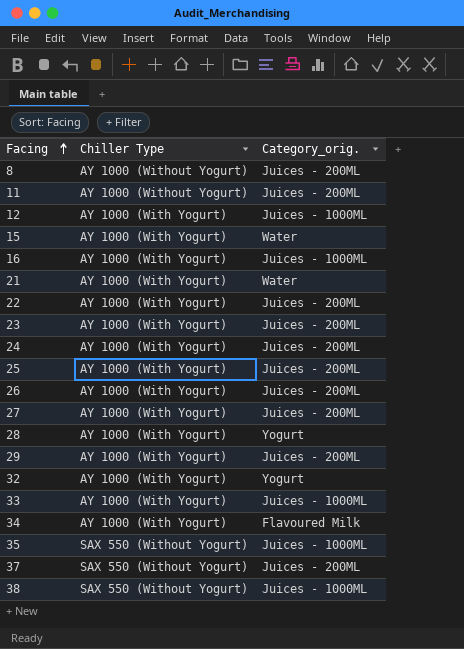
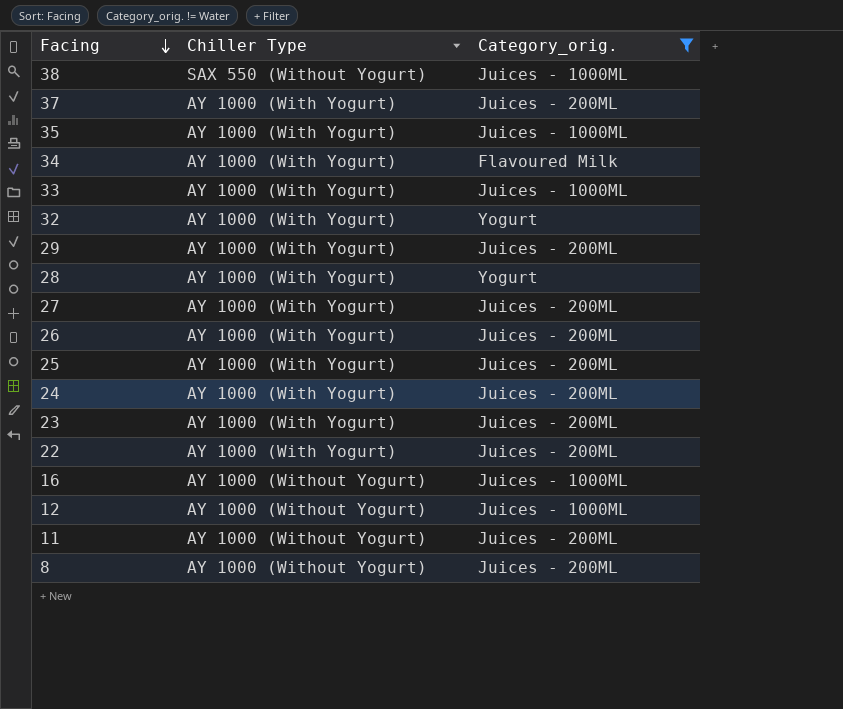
filter: none -> Category_orig. != Water
row order: Facing ascending -> Facing descending
37 | Chiller Type: SAX 550 (Without Yogurt) -> AY 1000 (With Yogurt)
35 | Chiller Type: SAX 550 (Without Yogurt) -> AY 1000 (With Yogurt)
16 | Chiller Type: AY 1000 (With Yogurt) -> AY 1000 (Without Yogurt)
12 | Chiller Type: AY 1000 (With Yogurt) -> AY 1000 (Without Yogurt)

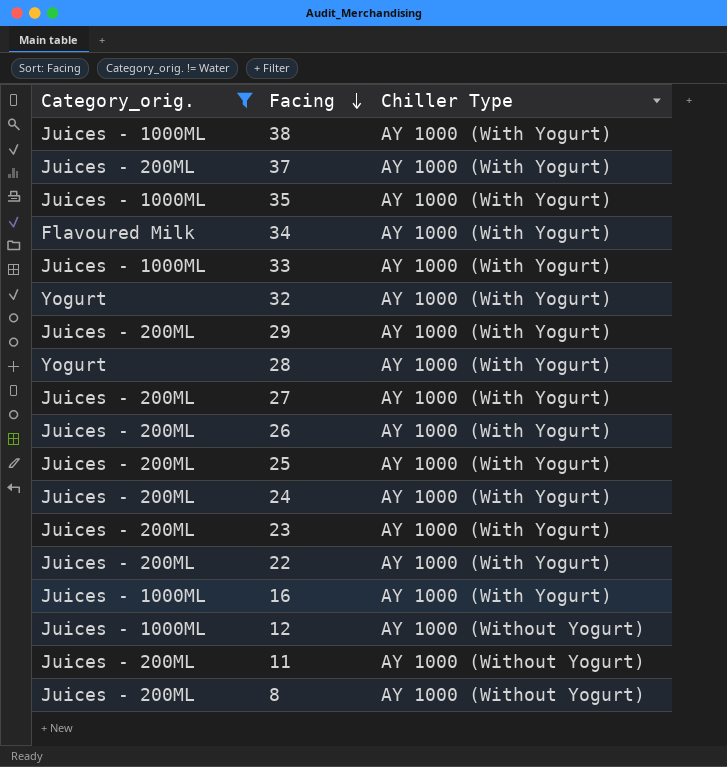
column Category_orig. | position: 3 -> 1
38 | Chiller Type: SAX 550 (Without Yogurt) -> AY 1000 (With Yogurt)
16 | Chiller Type: AY 1000 (Without Yogurt) -> AY 1000 (With Yogurt)

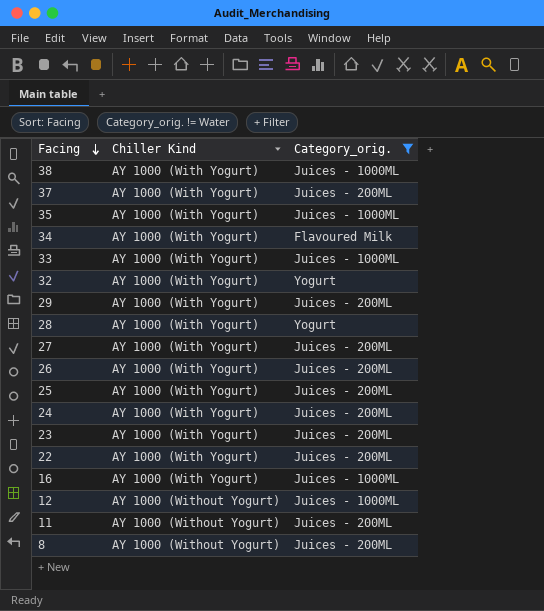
column name: Chiller Type -> Chiller Kind
column Category_orig. | position: 1 -> 3

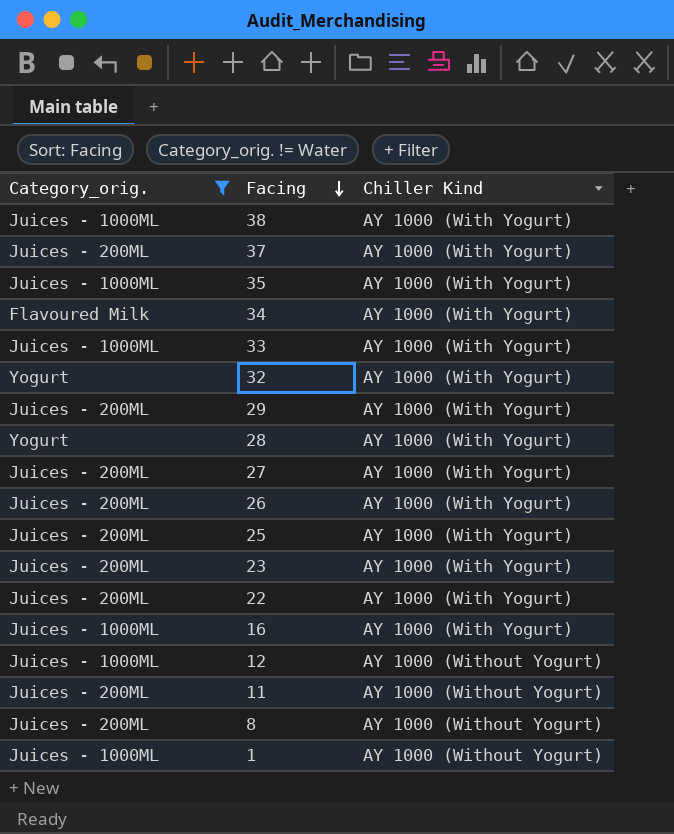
column Category_orig. | position: 3 -> 1
row 24: AY 1000 (With Yogurt) | Juices - 200ML -> none
row 1: none -> Juices - 1000ML | AY 1000 (Without Yogurt)

